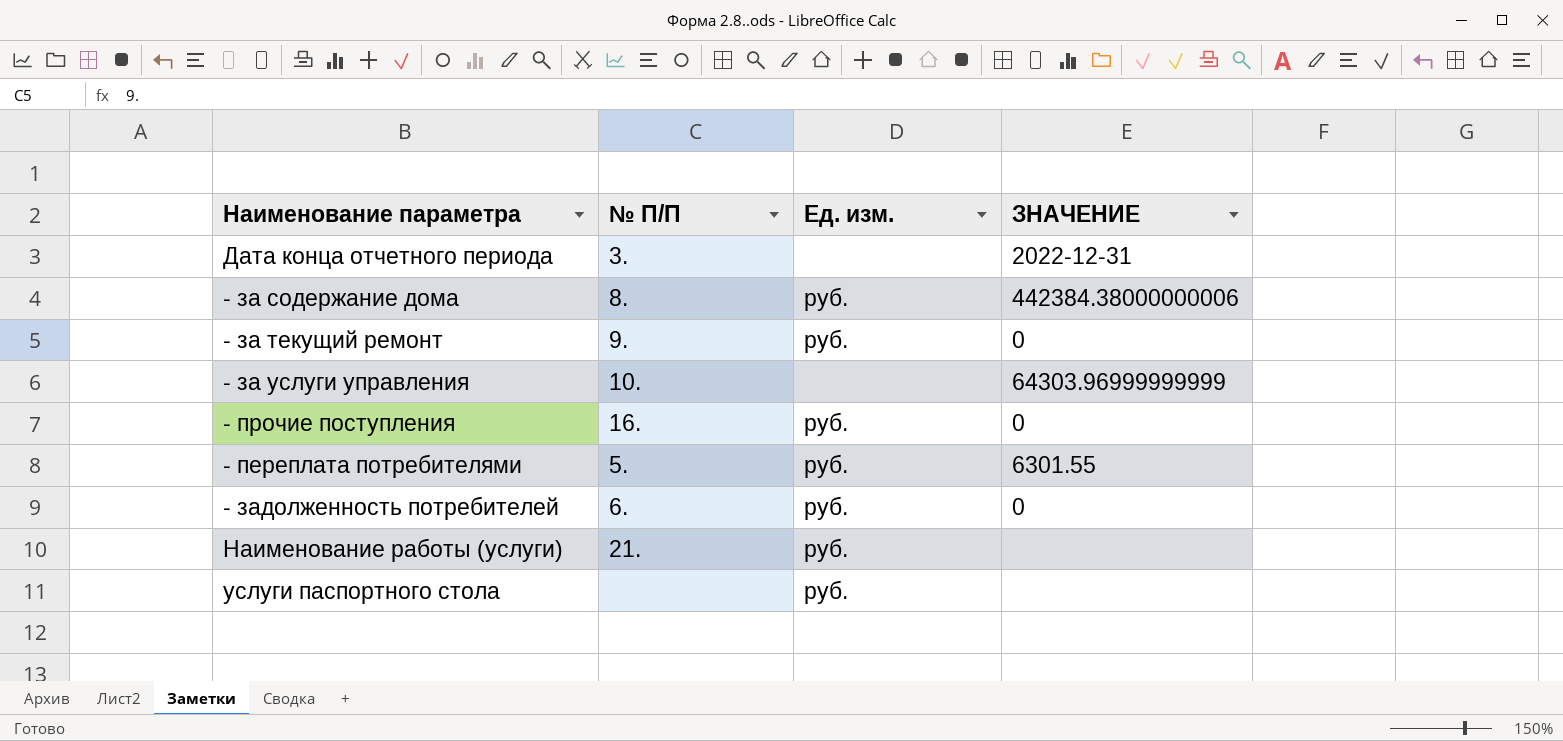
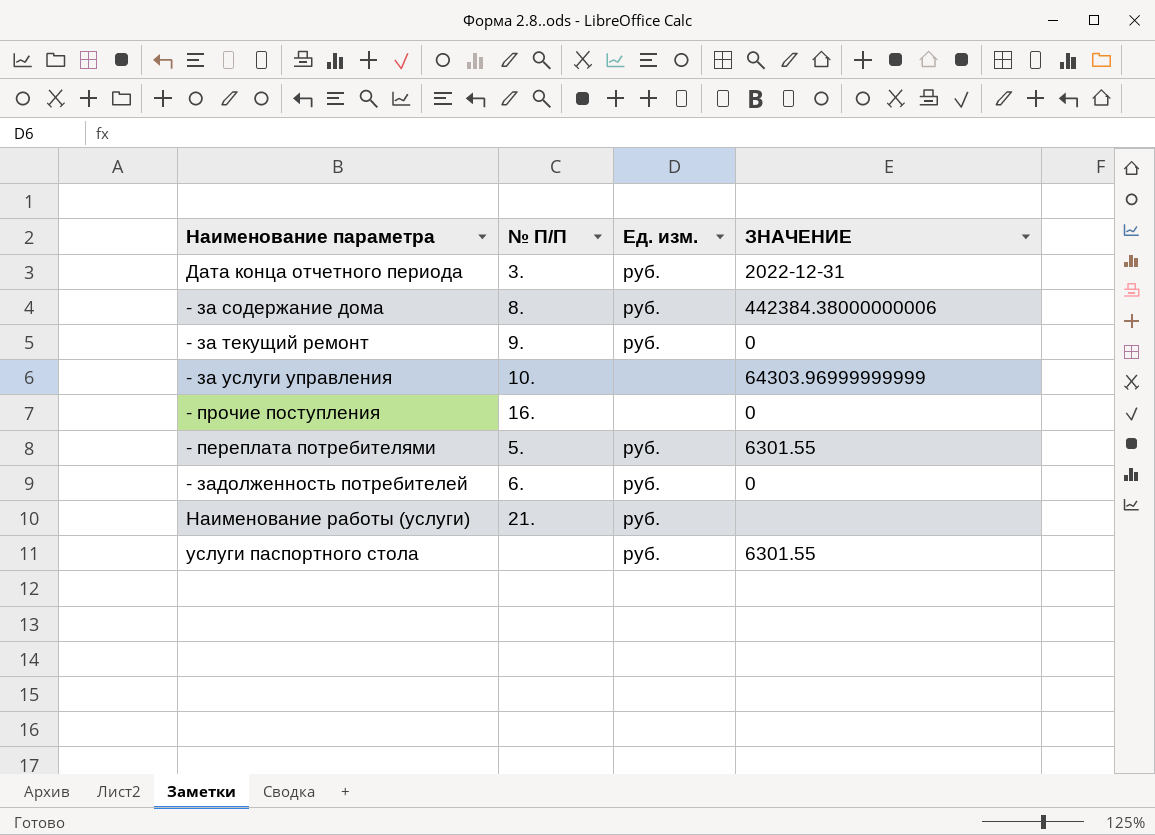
Дата конца отчетного периода | Ед. изм.: none -> руб.
- прочие поступления | Ед. изм.: руб. -> none
услуги паспортного стола | ЗНАЧЕНИЕ: none -> 6301.55

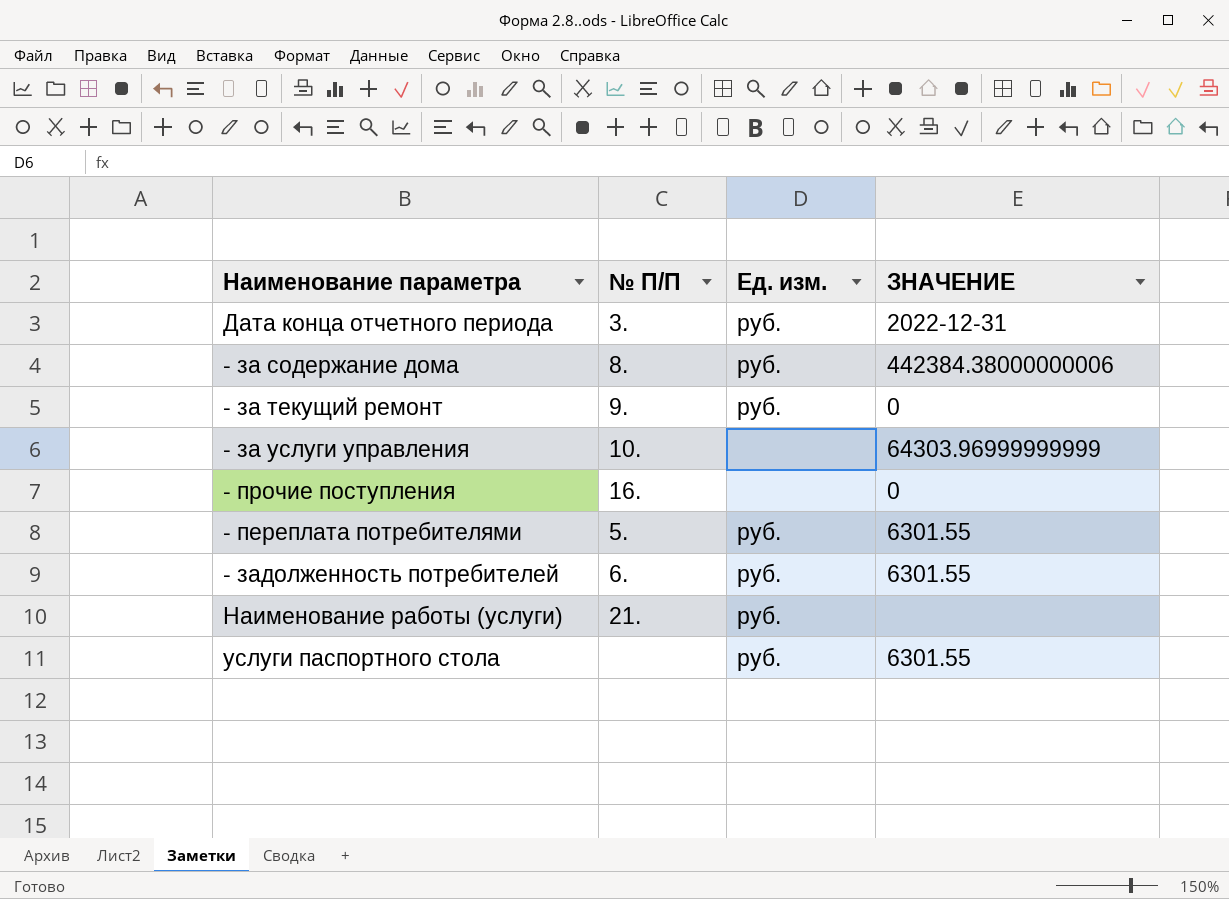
- задолженность потребителей | ЗНАЧЕНИЕ: 0 -> 6301.55

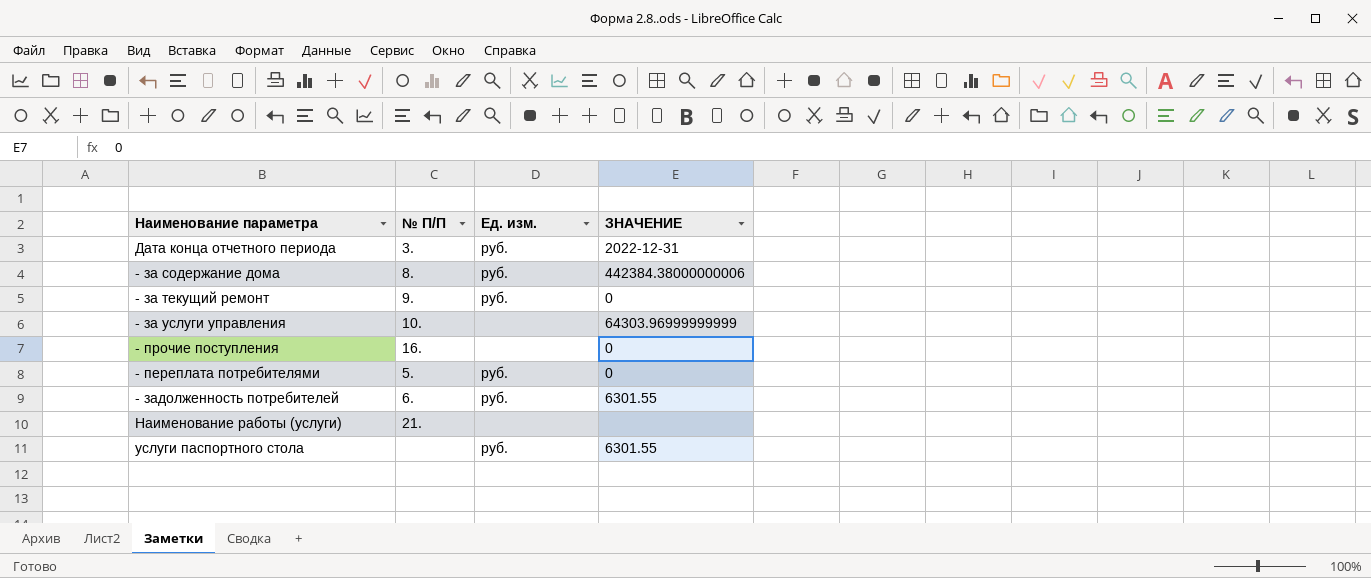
- переплата потребителями | ЗНАЧЕНИЕ: 6301.55 -> 0
Наименование работы (услуги) | Ед. изм.: руб. -> none

